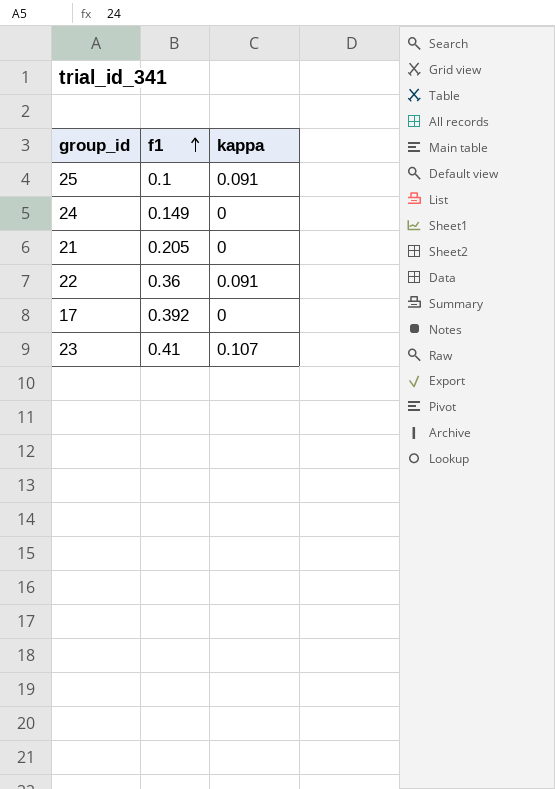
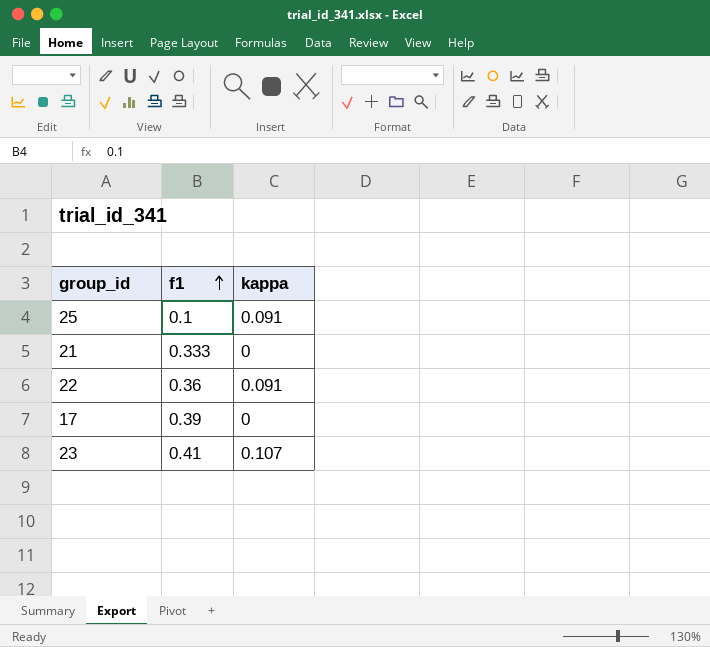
row 24: 0.149 | 0 -> none
21 | f1: 0.205 -> 0.333
17 | f1: 0.392 -> 0.39

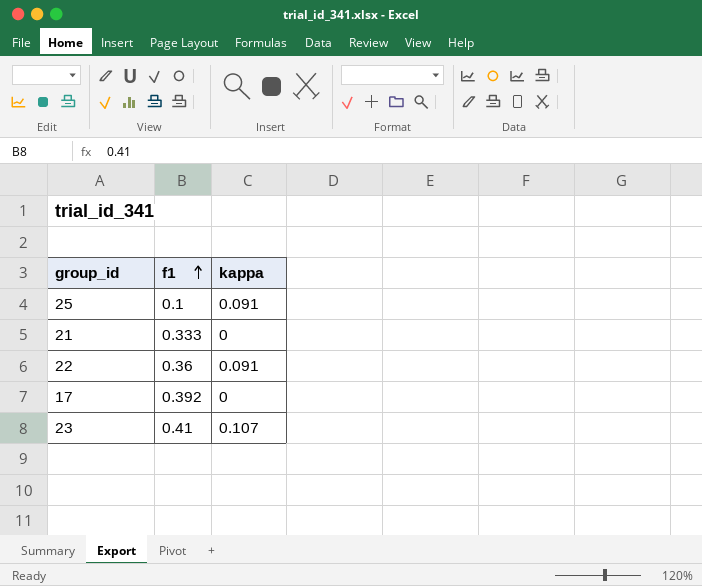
17 | f1: 0.39 -> 0.392

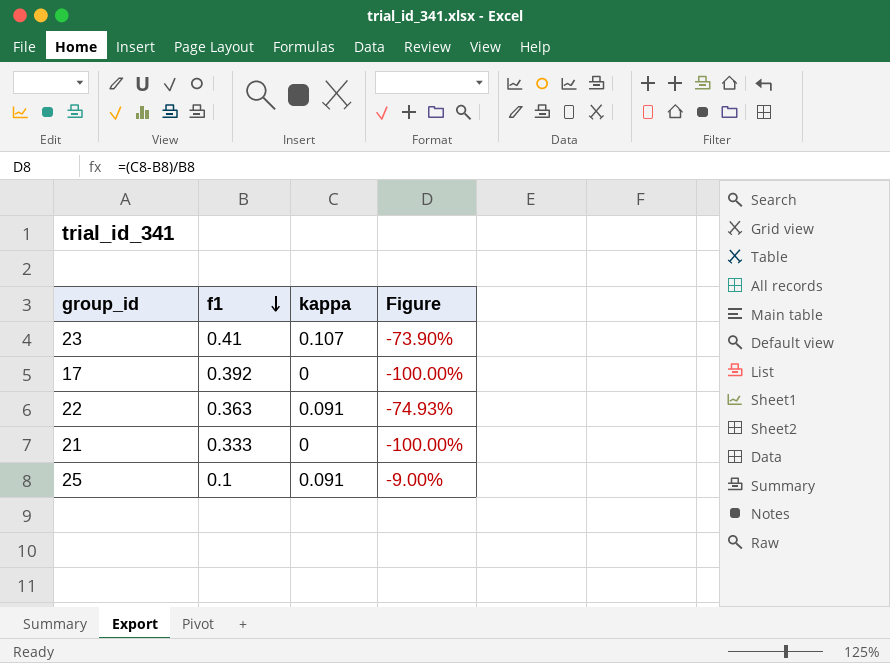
row order: f1 ascending -> f1 descending
column Figure | formula: none -> ([kappa] - [f1]) / [f1]
22 | f1: 0.36 -> 0.363

